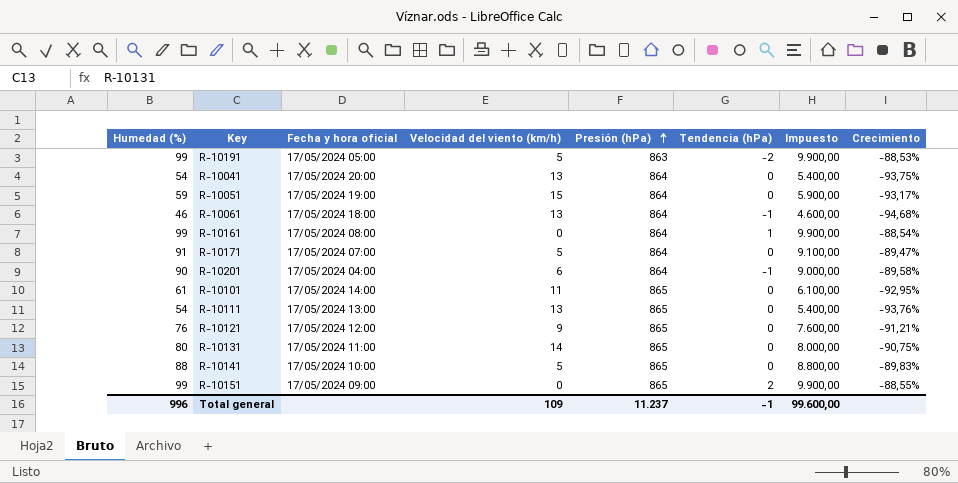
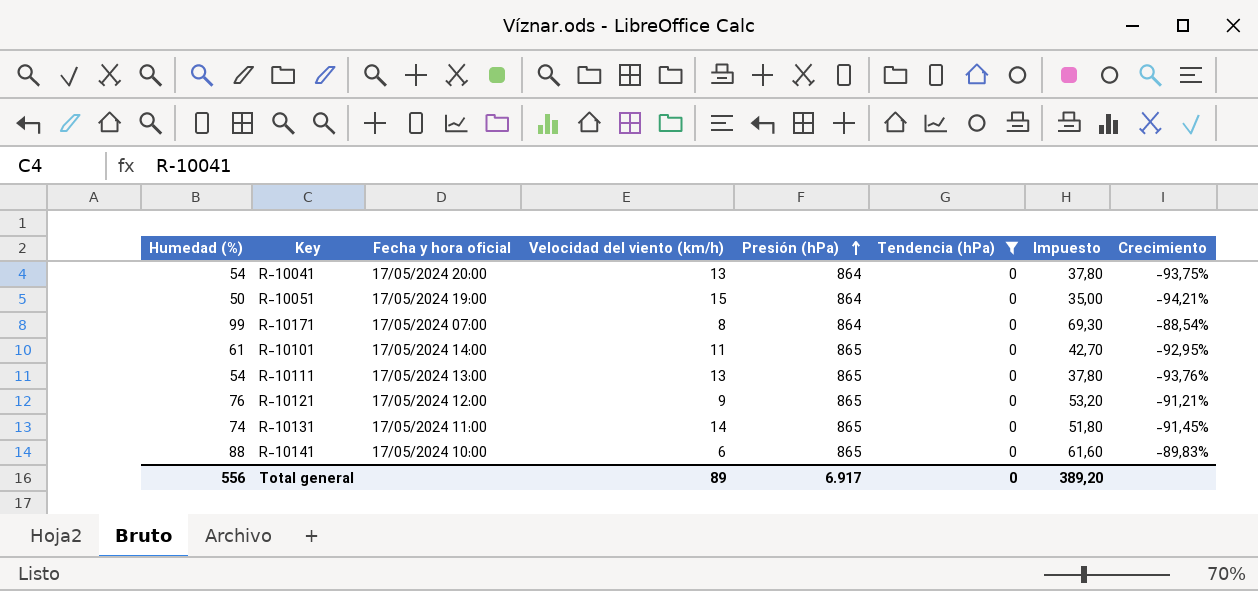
filter: none -> Tendencia (hPa) = 0
column Impuesto | formula: [Humedad (%)] * 100 -> [Humedad (%)] * 0,7
R-10051 | Humedad (%): 59 -> 50
R-10051 | Crecimiento: -93,17% -> -94,21%
R-10171 | Humedad (%): 91 -> 99
R-10171 | Velocidad del viento (km/h): 5 -> 8
R-10171 | Crecimiento: -89,47% -> -88,54%
R-10131 | Humedad (%): 80 -> 74
R-10131 | Crecimiento: -90,75% -> -91,45%
R-10141 | Velocidad del viento (km/h): 5 -> 6
Total general | Humedad (%): 996 -> 556
Total general | Velocidad del viento (km/h): 109 -> 89
Total general | Presión (hPa): 11.237 -> 6.917
Total general | Tendencia (hPa): -1 -> 0
Total general | Impuesto: 99.600,00 -> 389,20

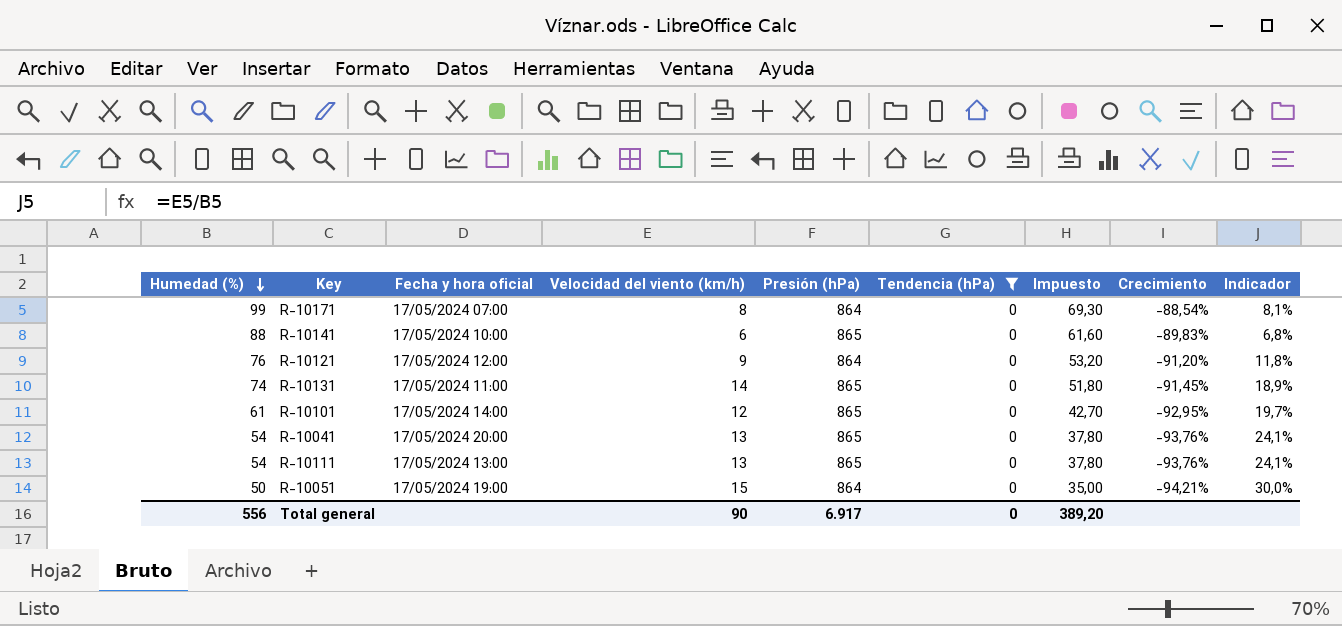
row order: Presión (hPa) ascending -> Humedad (%) descending
column Indicador | formula: none -> [Velocidad del viento (km/h)] / [Humedad (%)]
R-10121 | Presión (hPa): 865 -> 864
R-10121 | Crecimiento: -91,21% -> -91,20%
R-10101 | Velocidad del viento (km/h): 11 -> 12
R-10041 | Presión (hPa): 864 -> 865
R-10041 | Crecimiento: -93,75% -> -93,76%
Total general | Velocidad del viento (km/h): 89 -> 90

